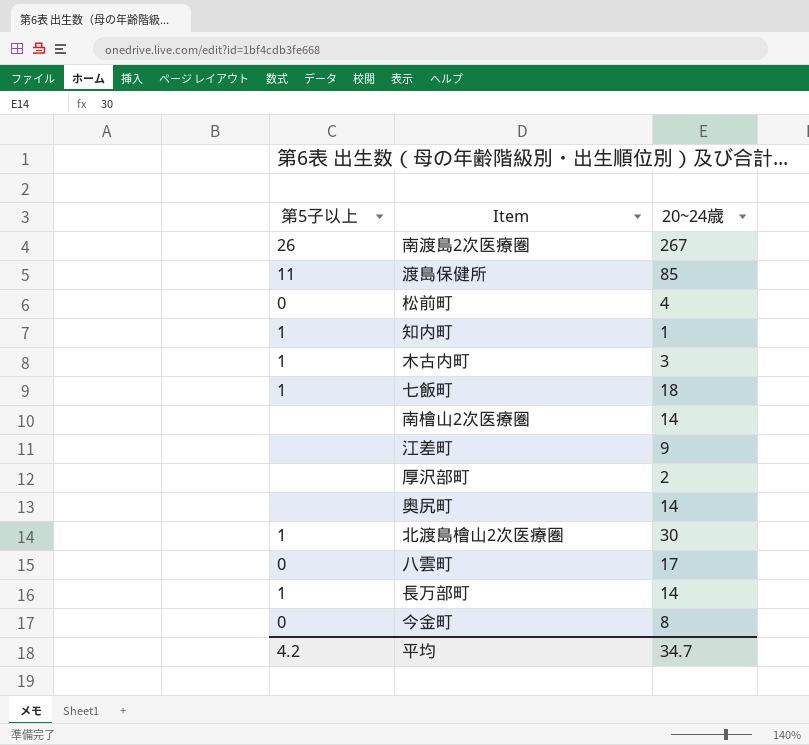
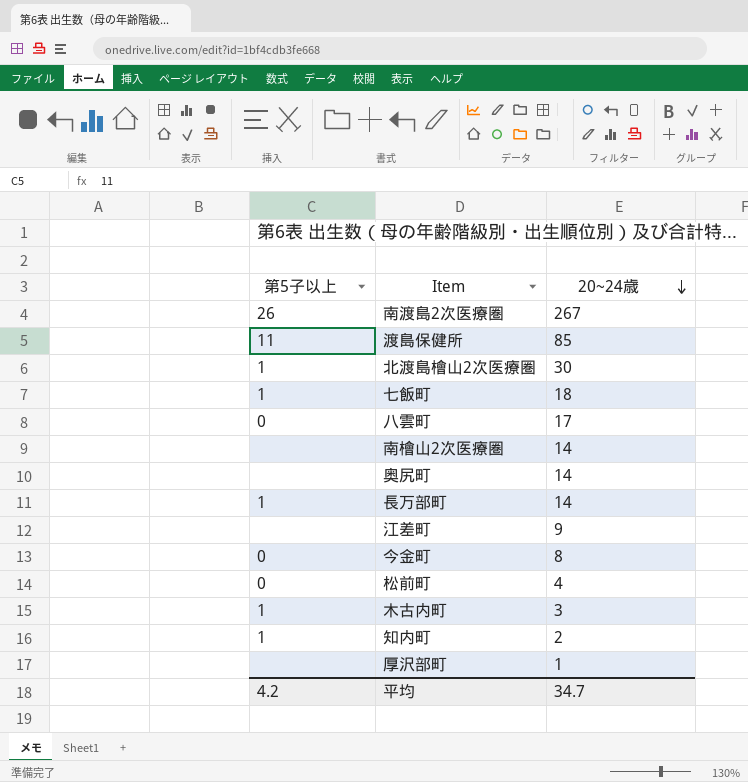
row order: none -> 20~24歳 descending
知内町 | 20~24歳: 1 -> 2
厚沢部町 | 20~24歳: 2 -> 1

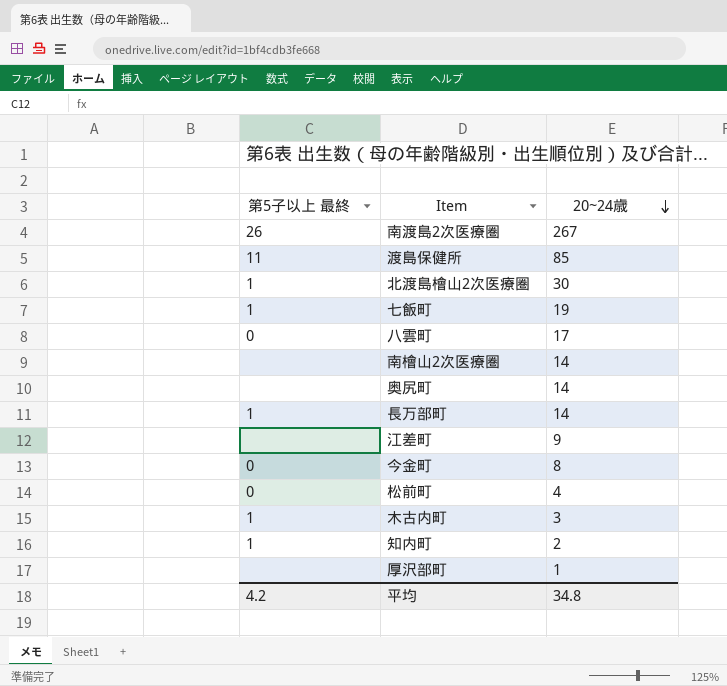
column name: 第5子以上 -> 第5子以上 最終
七飯町 | 20~24歳: 18 -> 19
平均 | 20~24歳: 34.7 -> 34.8

